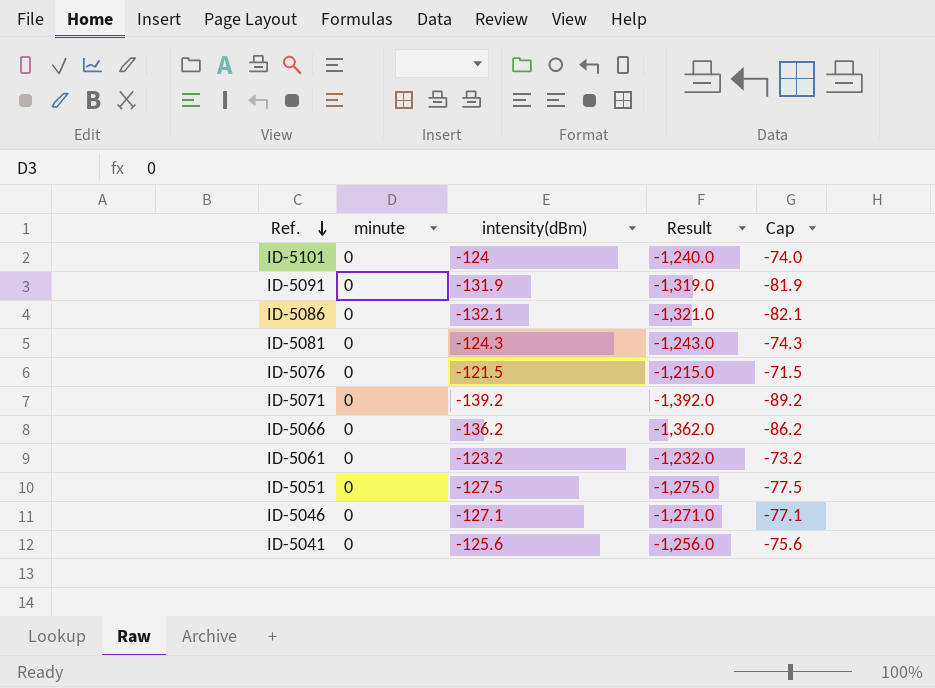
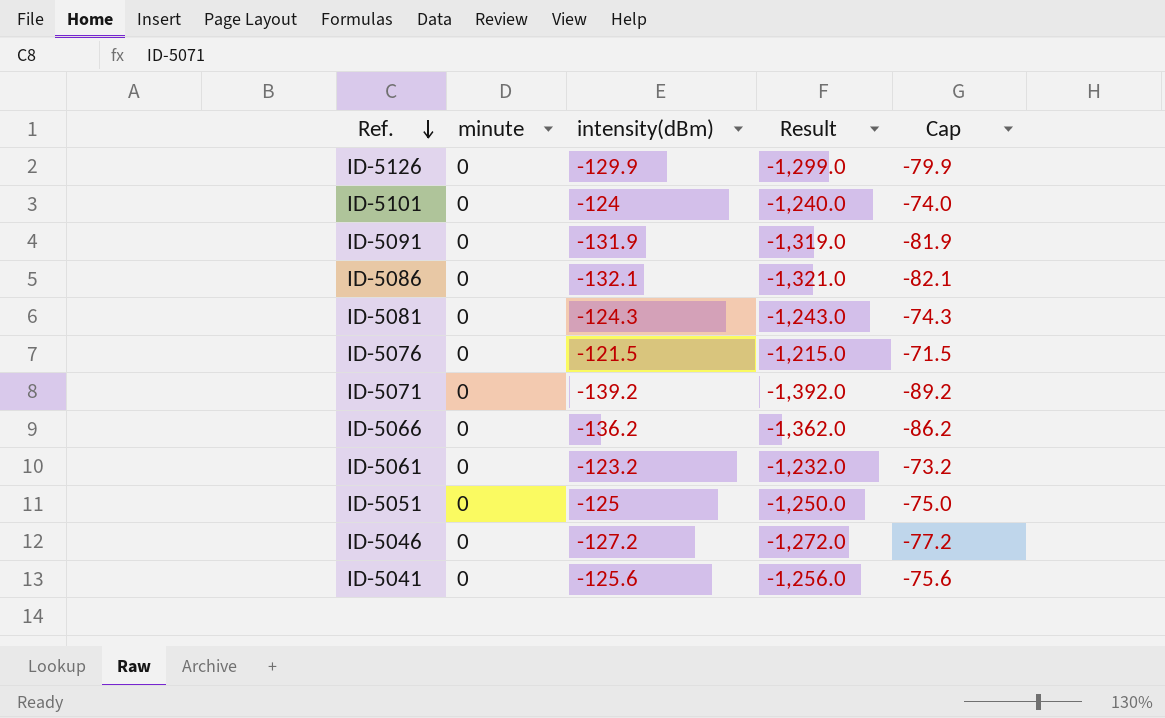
row ID-5126: none -> 0 | -129.9 | -1,299.0 | -79.9
ID-5051 | intensity(dBm): -127.5 -> -125
ID-5051 | Result: -1,275.0 -> -1,250.0
ID-5051 | Cap: -77.5 -> -75.0
ID-5046 | intensity(dBm): -127.1 -> -127.2
ID-5046 | Result: -1,271.0 -> -1,272.0
ID-5046 | Cap: -77.1 -> -77.2

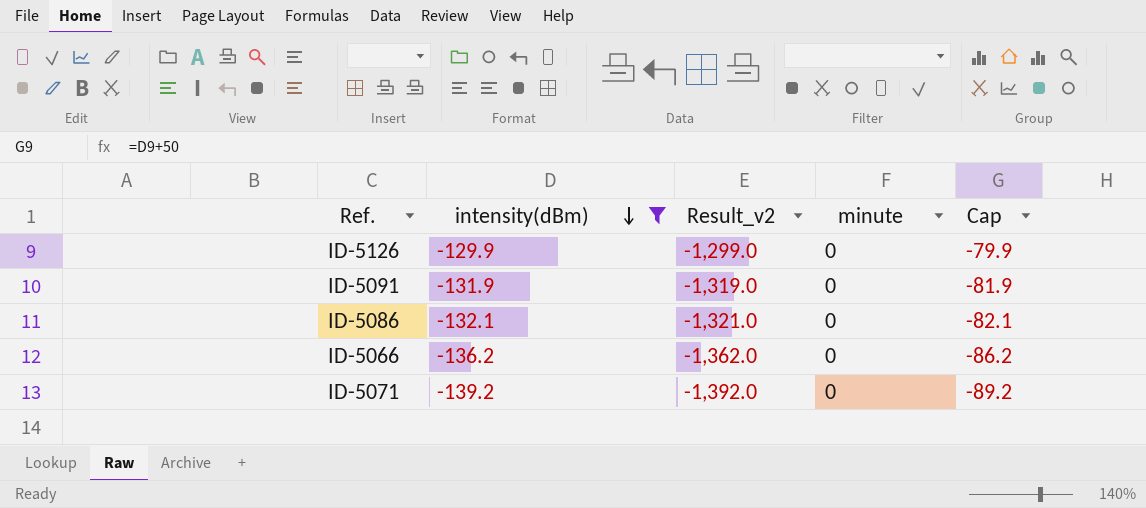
filter: none -> intensity(dBm) <= -129.9
row order: Ref. descending -> intensity(dBm) descending
column name: Result -> Result_v2
column minute | position: 2 -> 4

